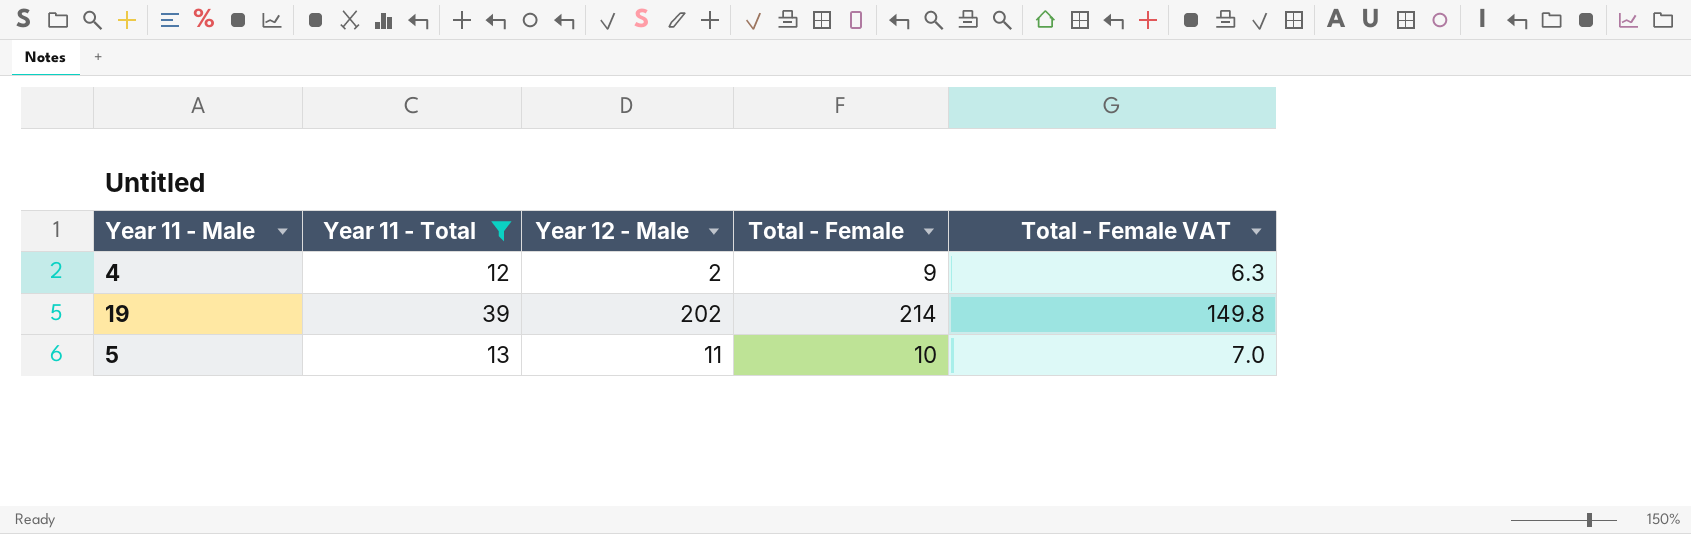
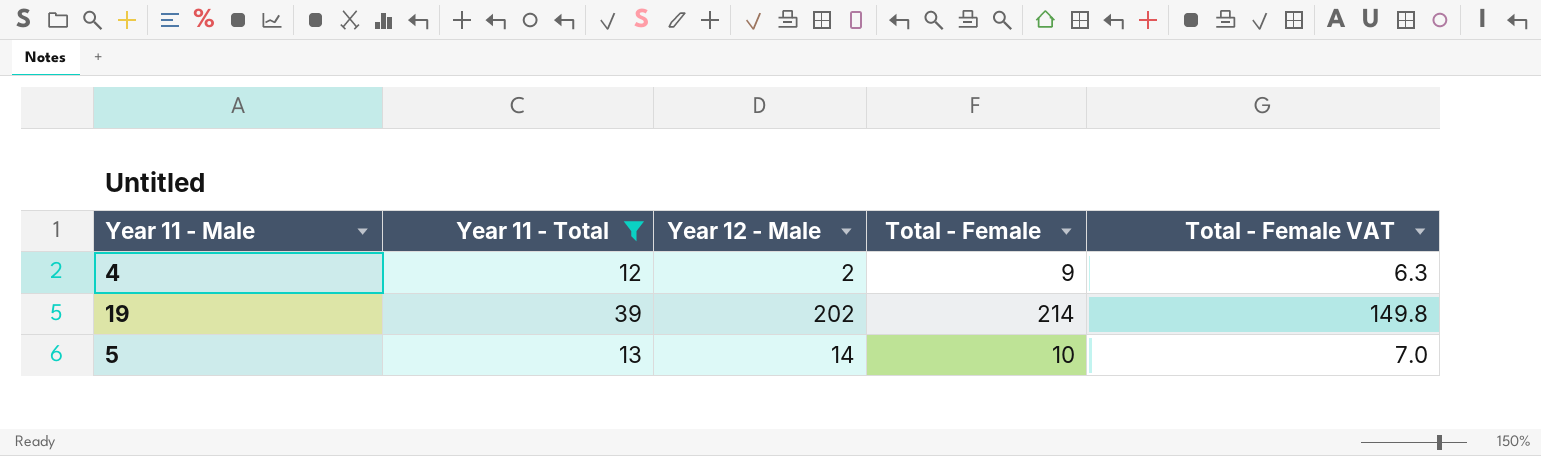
5 | Year 12 - Male: 11 -> 14

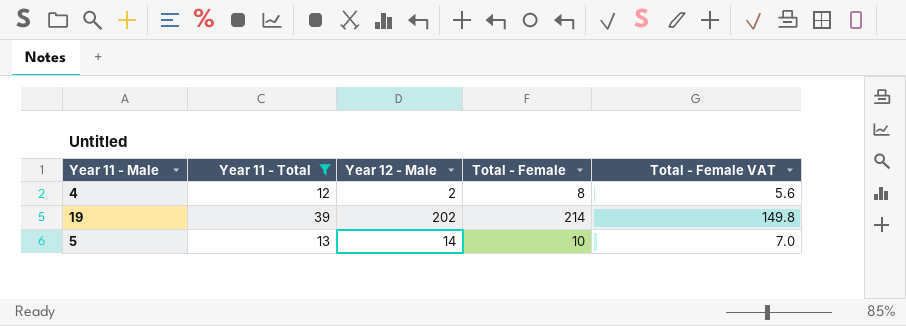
4 | Total - Female: 9 -> 8
4 | Total - Female VAT: 6.3 -> 5.6

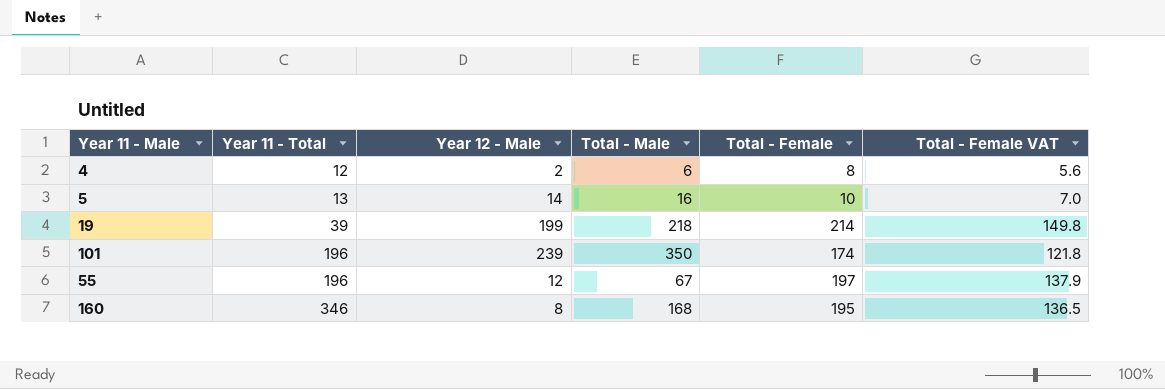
filter: Year 11 - Total <= 39 -> none
row order: none -> Year 11 - Total ascending
column Total - Male | position: none -> 4
19 | Year 12 - Male: 202 -> 199

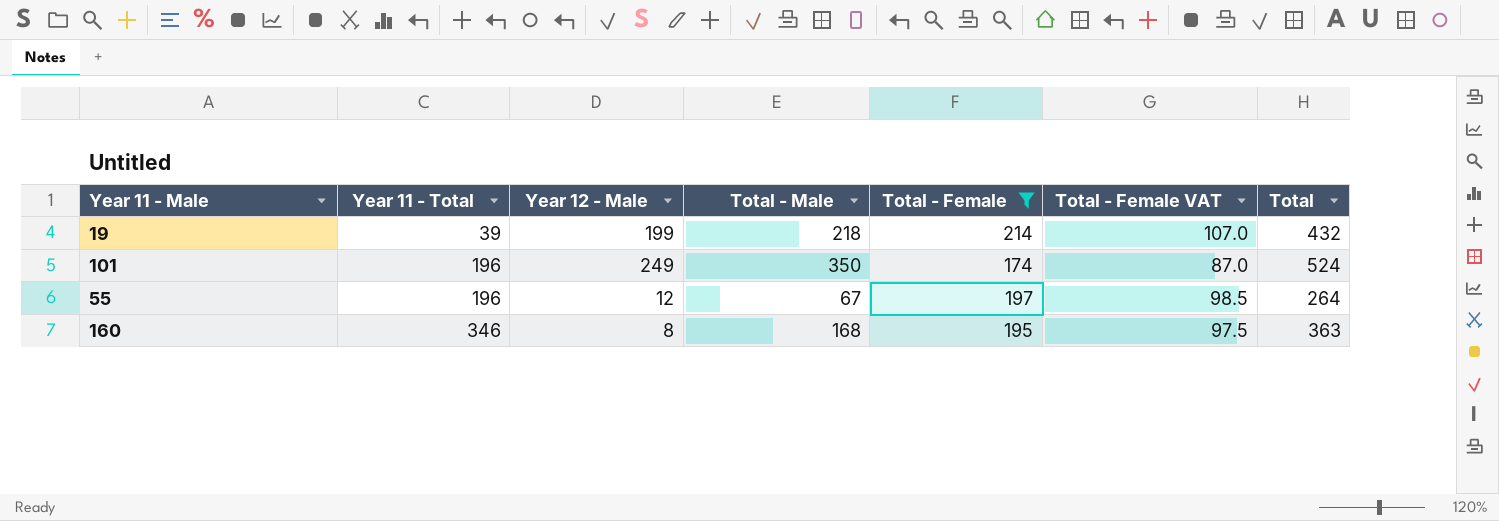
filter: none -> Total - Female >= 174
column Total - Female VAT | formula: [Total - Female] * 0.7 -> [Total - Female] * 0.5
column Total | formula: none -> [Total - Male] + [Total - Female]
101 | Year 12 - Male: 239 -> 249

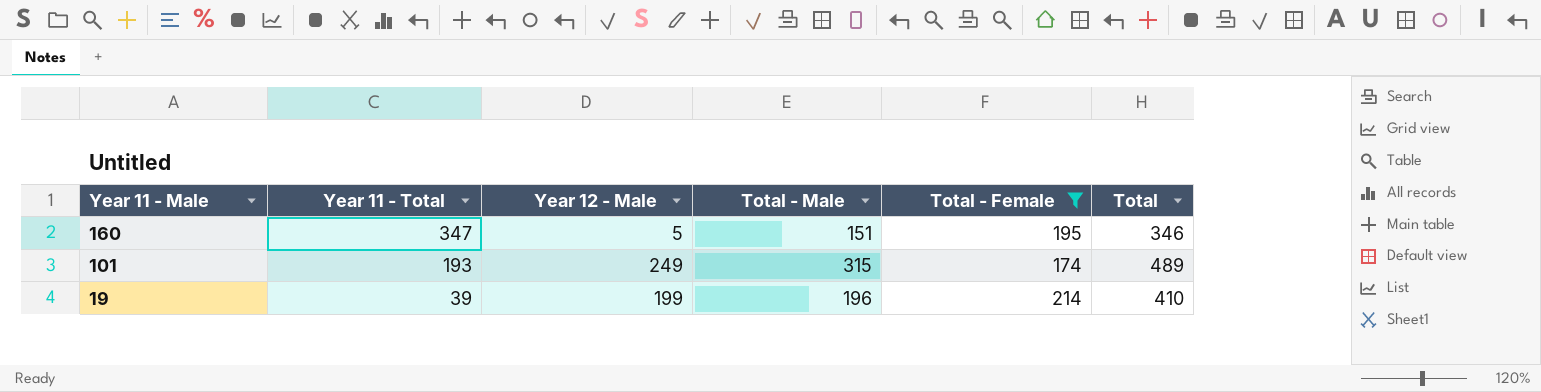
row order: Year 11 - Total ascending -> Year 11 - Male descending
column Total - Female VAT | formula: [Total - Female] * 0.5 -> none
row 55: 196 | 12 | 67 | 197 | 98.5 | 264 -> none
160 | Year 11 - Total: 346 -> 347
160 | Year 12 - Male: 8 -> 5
160 | Total - Male: 168 -> 151
160 | Total: 363 -> 346
101 | Year 11 - Total: 196 -> 193
101 | Total - Male: 350 -> 315
101 | Total: 524 -> 489
19 | Total - Male: 218 -> 196
19 | Total: 432 -> 410

